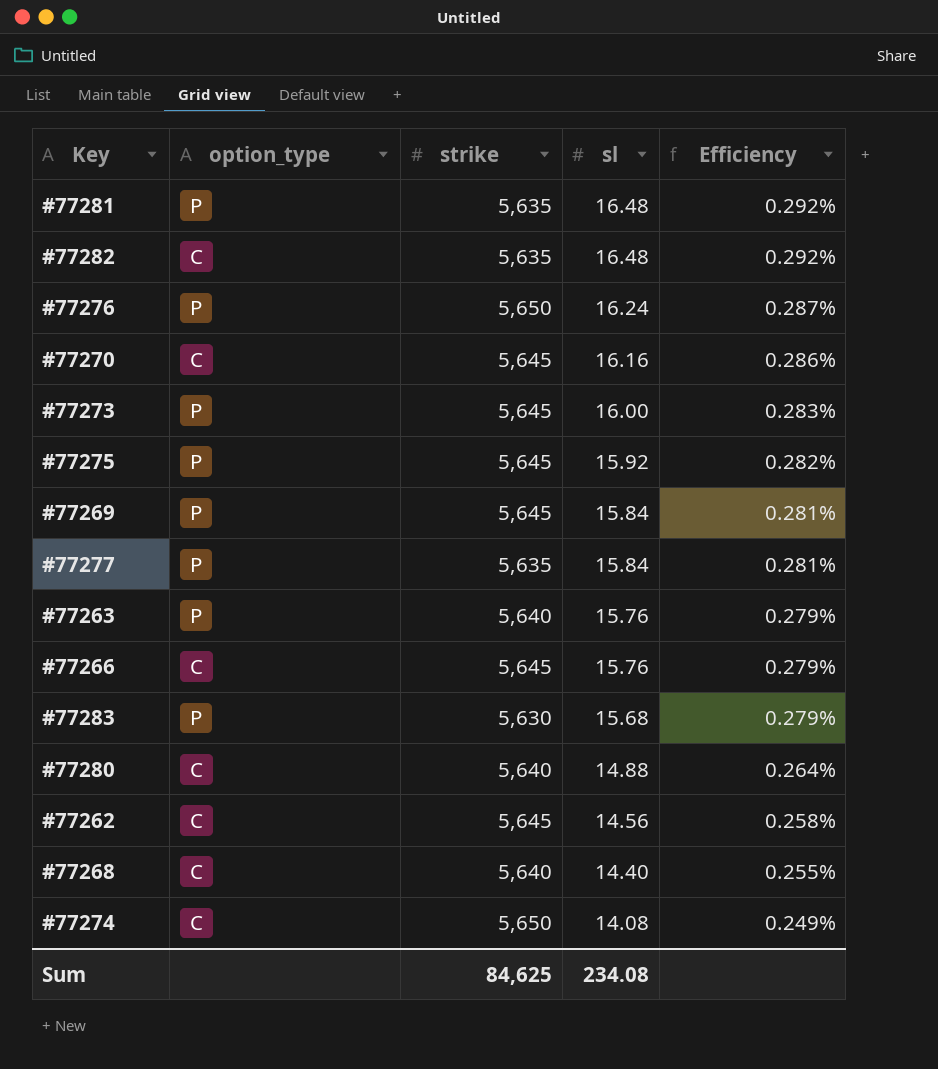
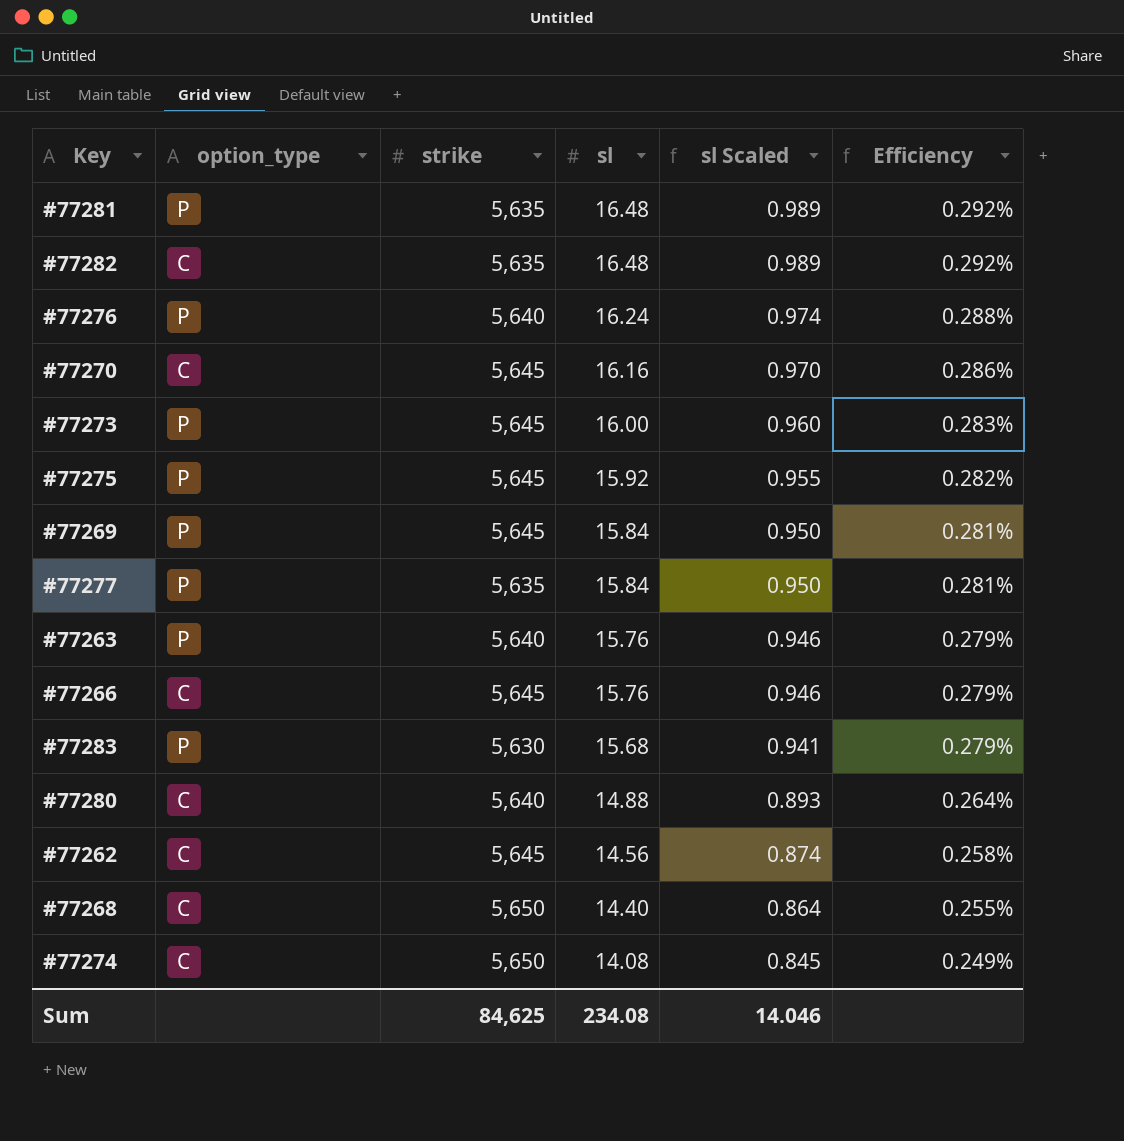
column sl Scaled | formula: none -> [sl] * 0.06
#77276 | strike: 5,650 -> 5,640
#77276 | Efficiency: 0.287% -> 0.288%
#77268 | strike: 5,640 -> 5,650

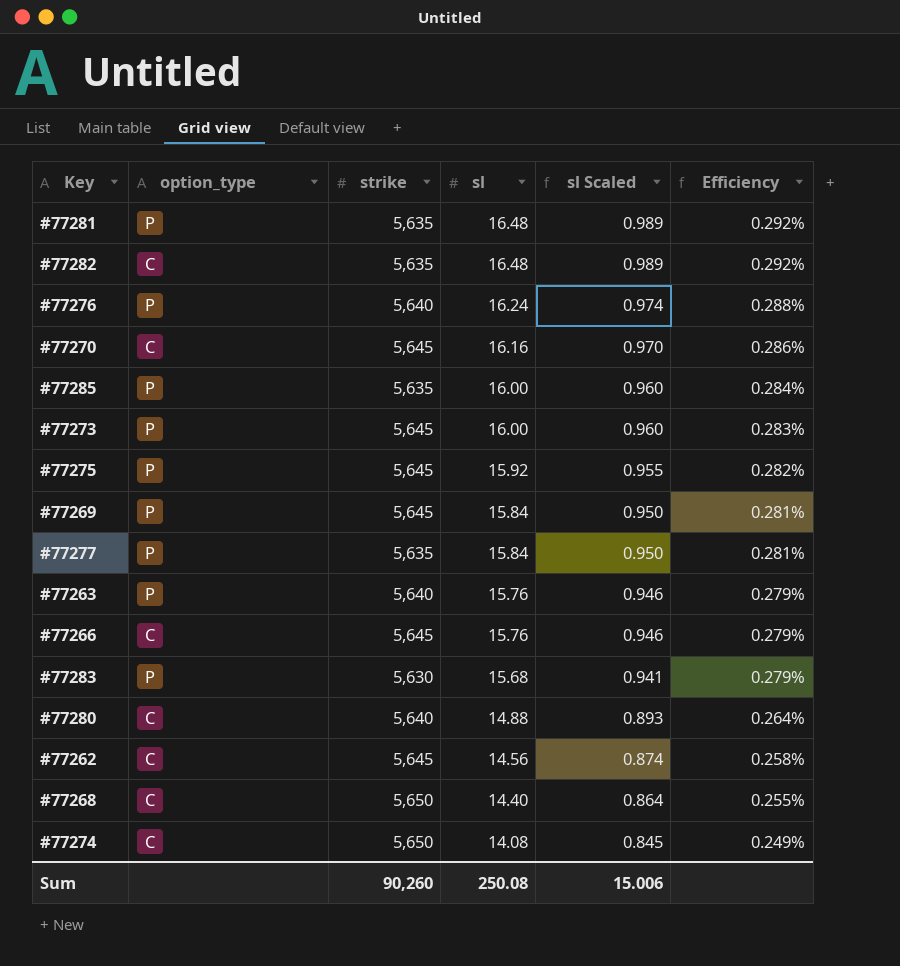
row #77285: none -> P | 5,635 | 16.00 | 0.960 | 0.284%
Sum | strike: 84,625 -> 90,260
Sum | sl: 234.08 -> 250.08
Sum | sl Scaled: 14.046 -> 15.006

